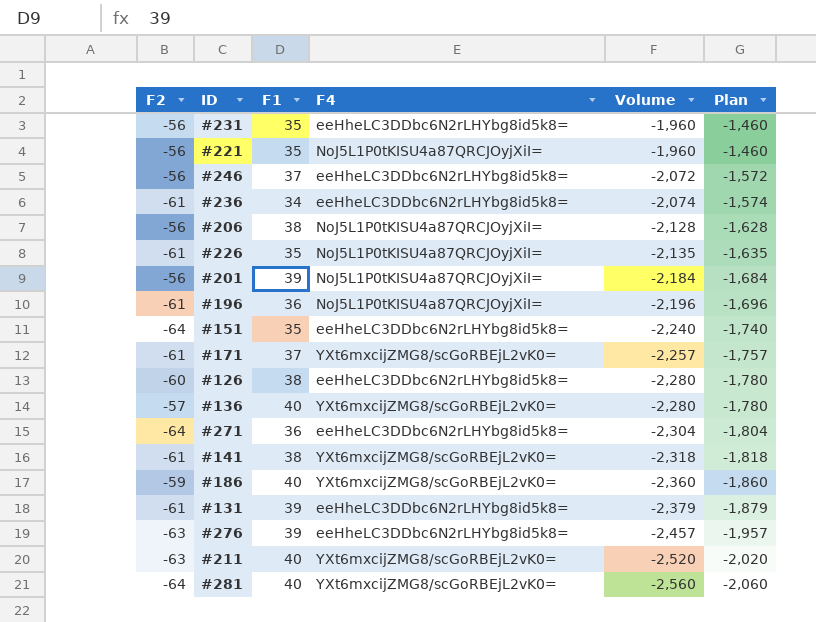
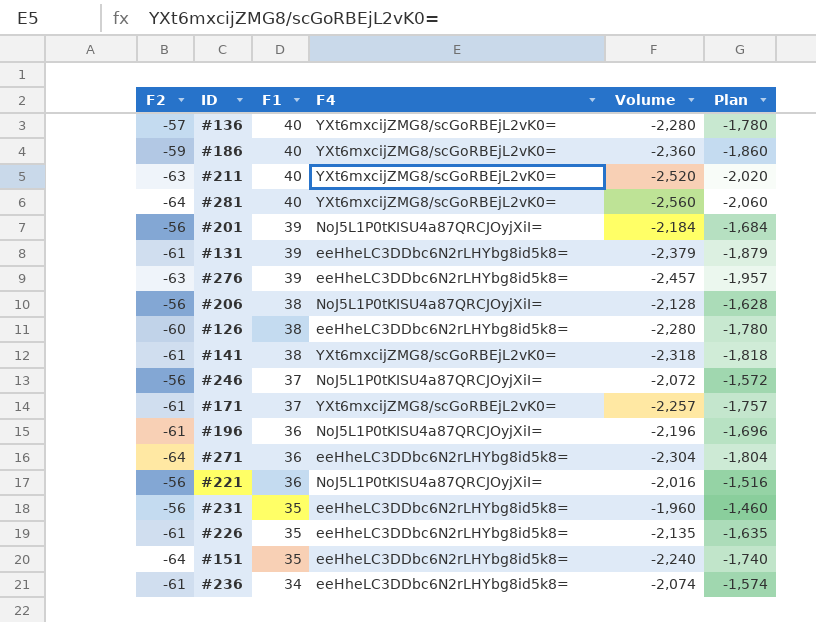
row order: Volume descending -> F1 descending
#246 | F4: eeHheLC3DDbc6N2rLHYbg8id5k8= -> NoJ5L1P0tKISU4a87QRCJOyjXiI=
#221 | F1: 35 -> 36
#221 | Volume: -1,960 -> -2,016
#221 | Plan: -1,460 -> -1,516
#226 | F4: NoJ5L1P0tKISU4a87QRCJOyjXiI= -> eeHheLC3DDbc6N2rLHYbg8id5k8=

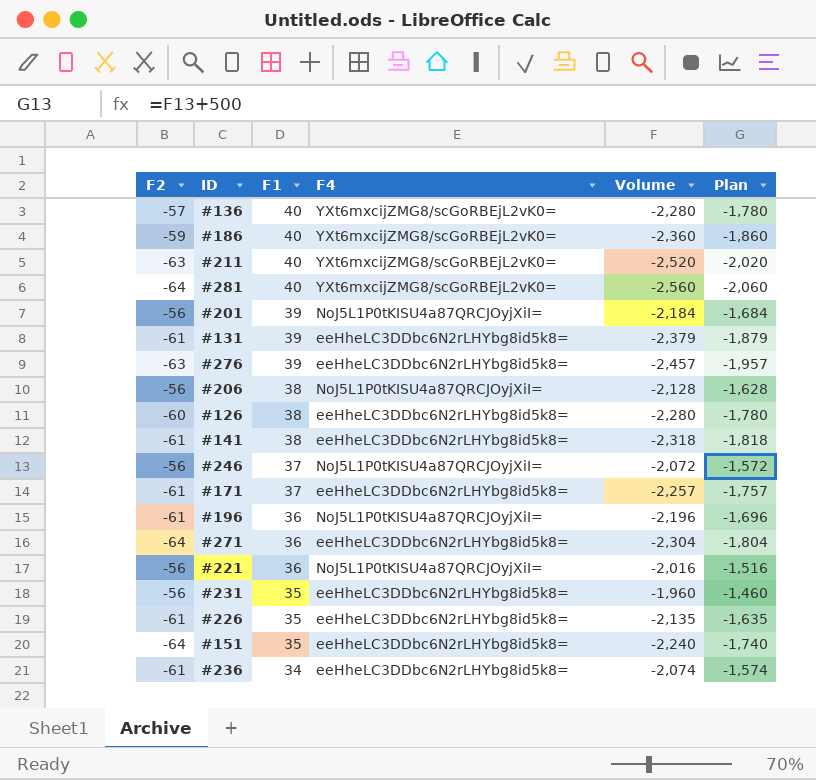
#141 | F4: YXt6mxcijZMG8/scGoRBEjL2vK0= -> eeHheLC3DDbc6N2rLHYbg8id5k8=
#171 | F4: YXt6mxcijZMG8/scGoRBEjL2vK0= -> eeHheLC3DDbc6N2rLHYbg8id5k8=

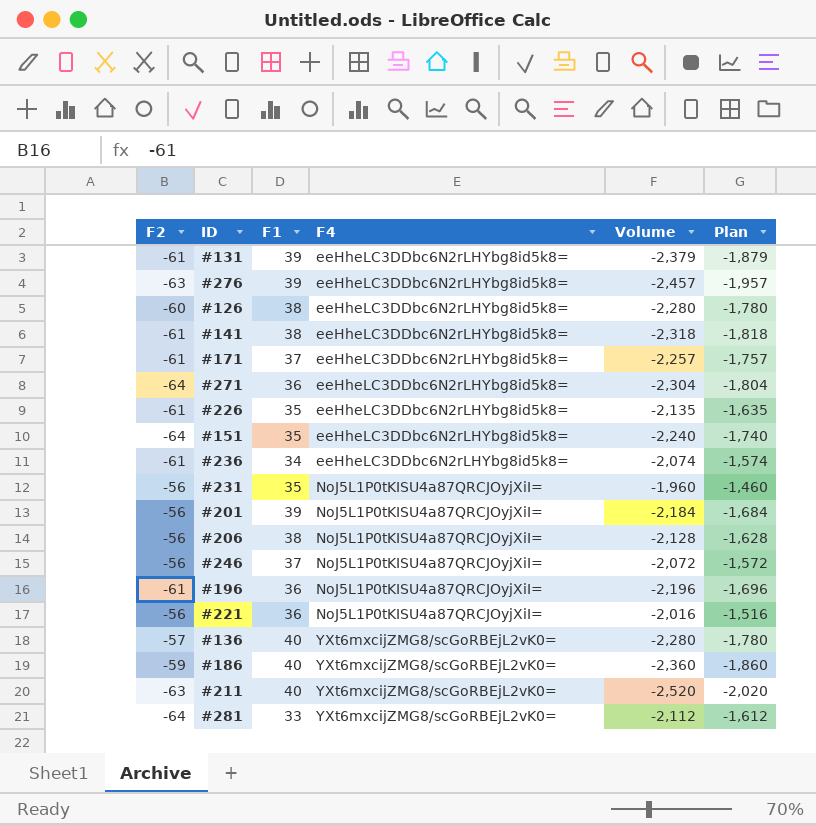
row order: F1 descending -> F4 ascending
#231 | F4: eeHheLC3DDbc6N2rLHYbg8id5k8= -> NoJ5L1P0tKISU4a87QRCJOyjXiI=
#281 | F1: 40 -> 33
#281 | Volume: -2,560 -> -2,112
#281 | Plan: -2,060 -> -1,612

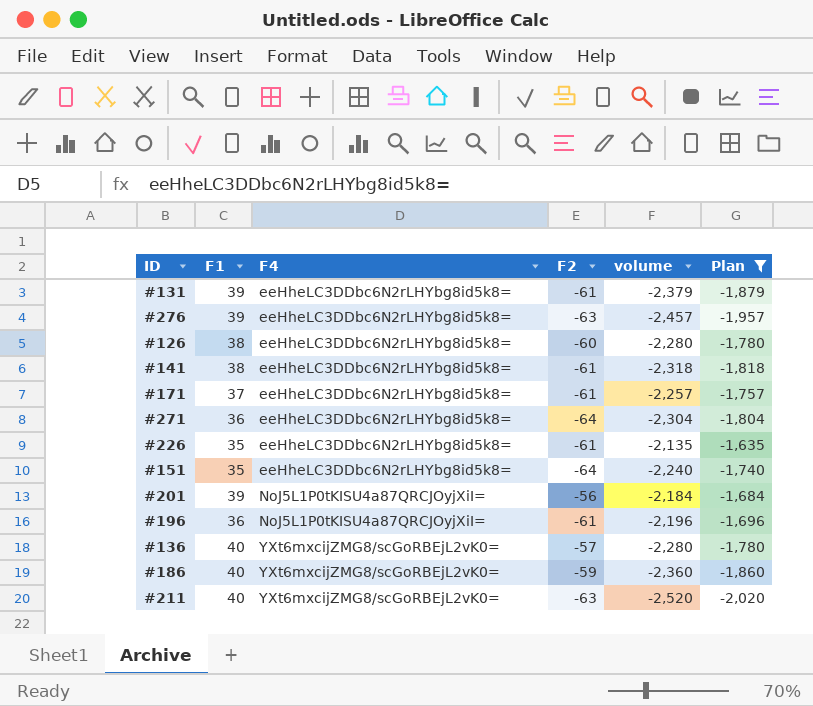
filter: none -> Plan <= -1,635
column F2 | position: 1 -> 4
column name: Volume -> volume

